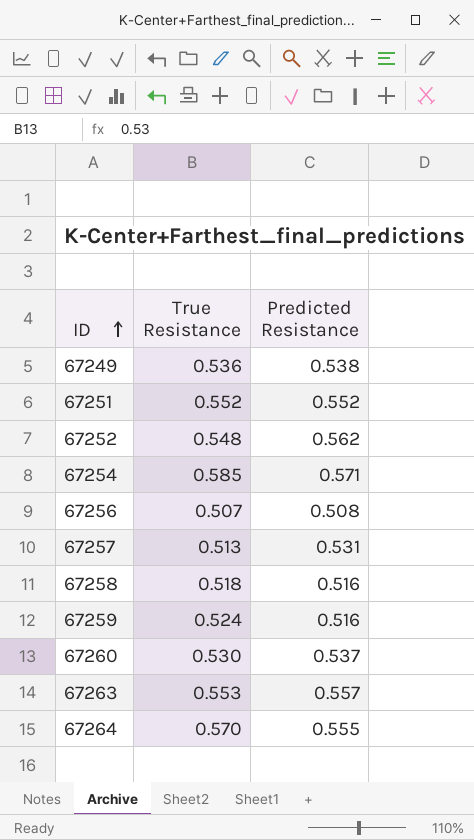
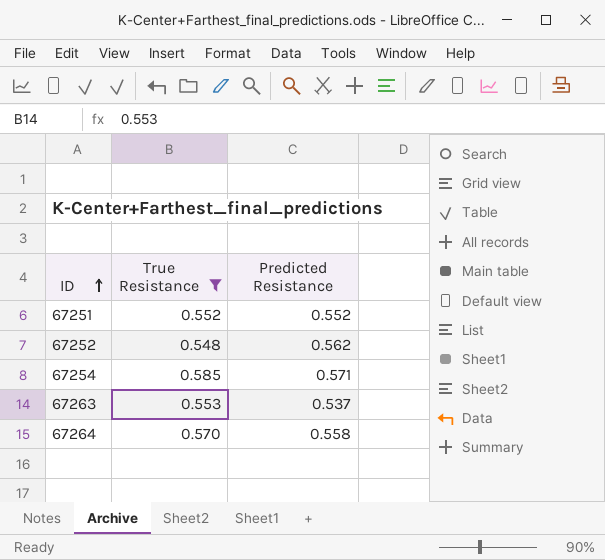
filter: none -> True Resistance >= 0.548
67263 | Predicted Resistance: 0.557 -> 0.537
67264 | Predicted Resistance: 0.555 -> 0.558

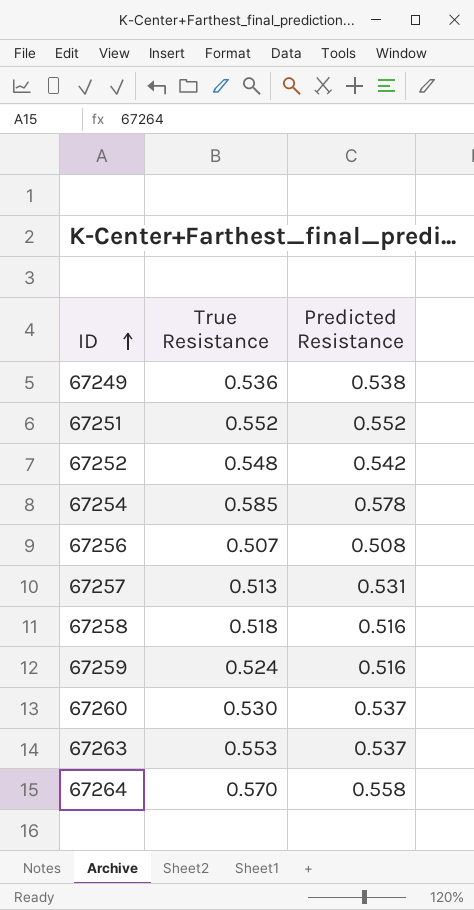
filter: True Resistance >= 0.548 -> none
67252 | Predicted Resistance: 0.562 -> 0.542
67254 | Predicted Resistance: 0.571 -> 0.578

